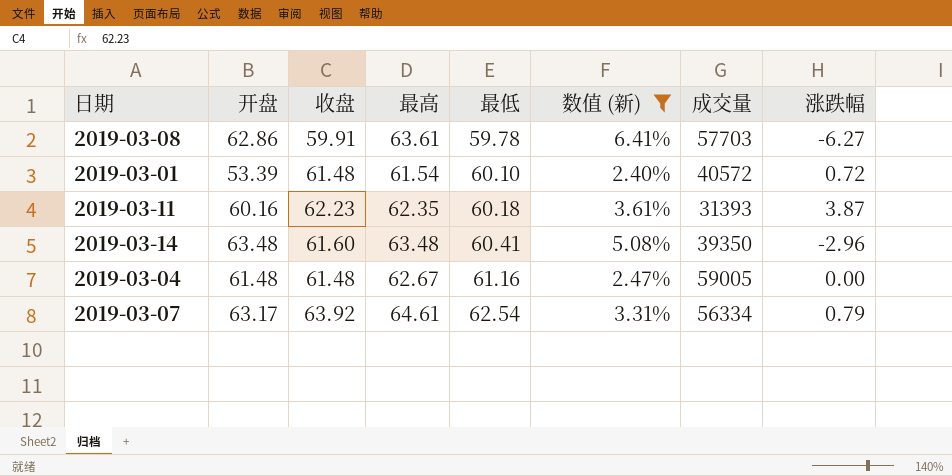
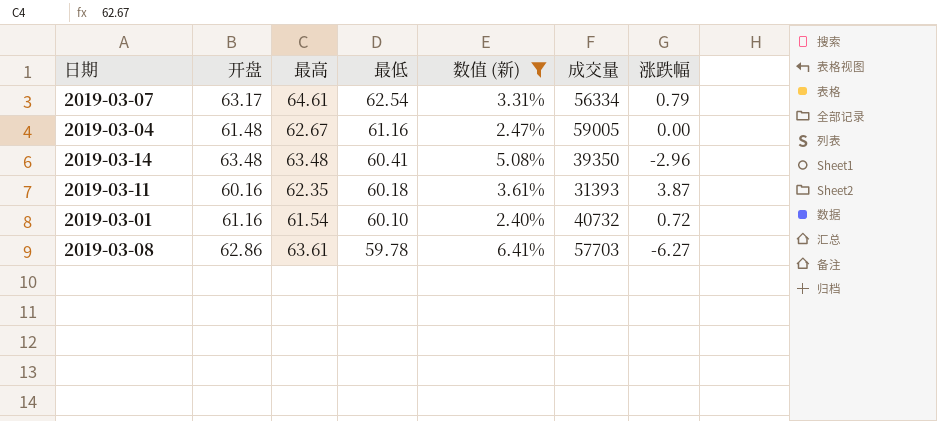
row order: 最低 ascending -> 最低 descending
column 收盘 | position: 3 -> none
2019-03-01 | 开盘: 53.39 -> 61.16
2019-03-01 | 成交量: 40572 -> 40732

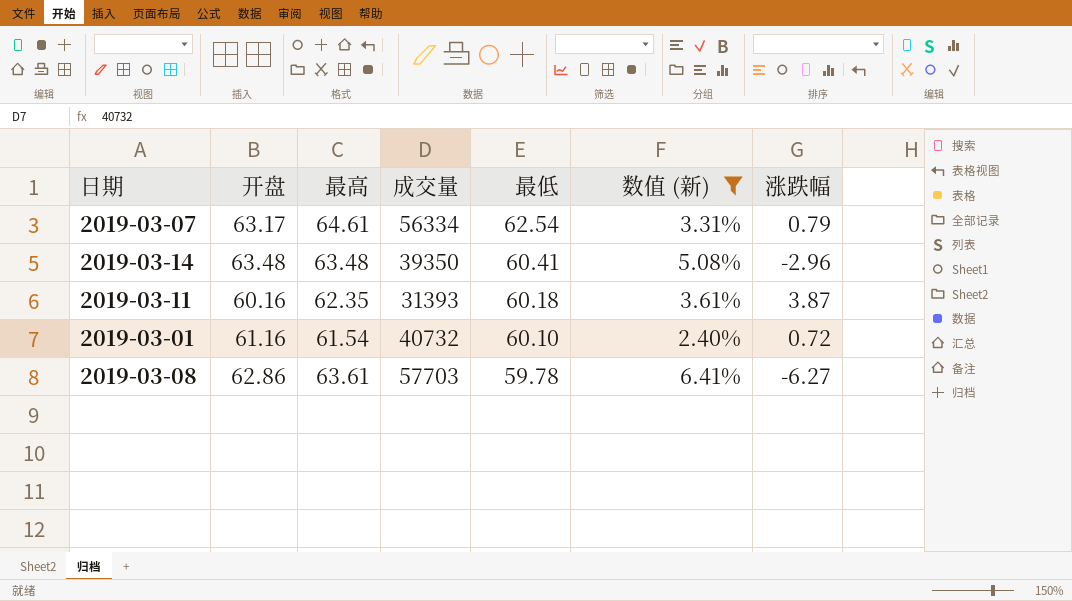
column 成交量 | position: 6 -> 4
row 2019-03-04: 61.48 | 62.67 | 61.16 | 2.47% | 59005 | 0.00 -> none

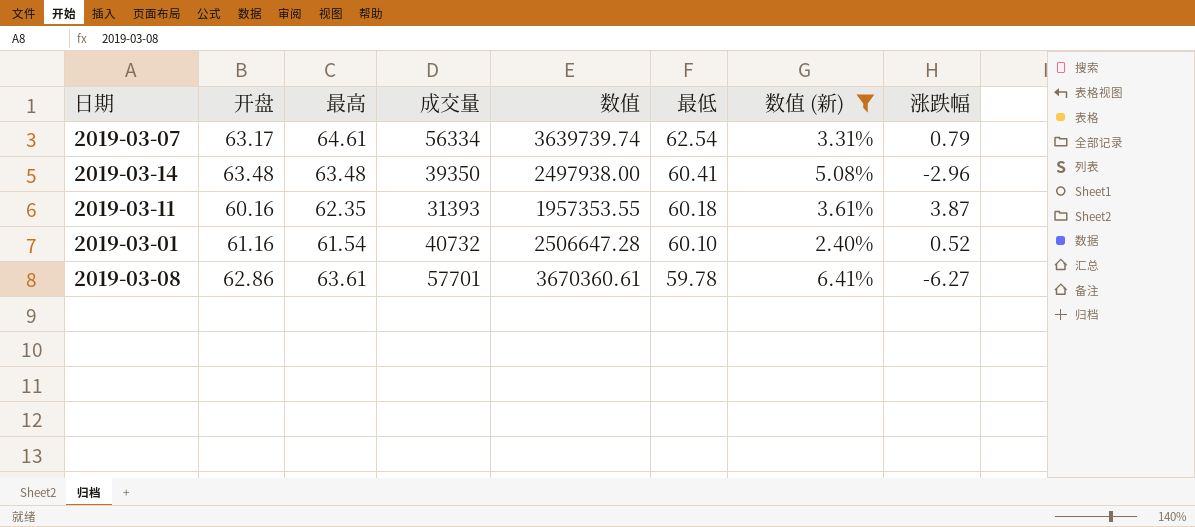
column 数值 | formula: none -> [最高] * [成交量]
2019-03-01 | 涨跌幅: 0.72 -> 0.52
2019-03-08 | 成交量: 57703 -> 57701

